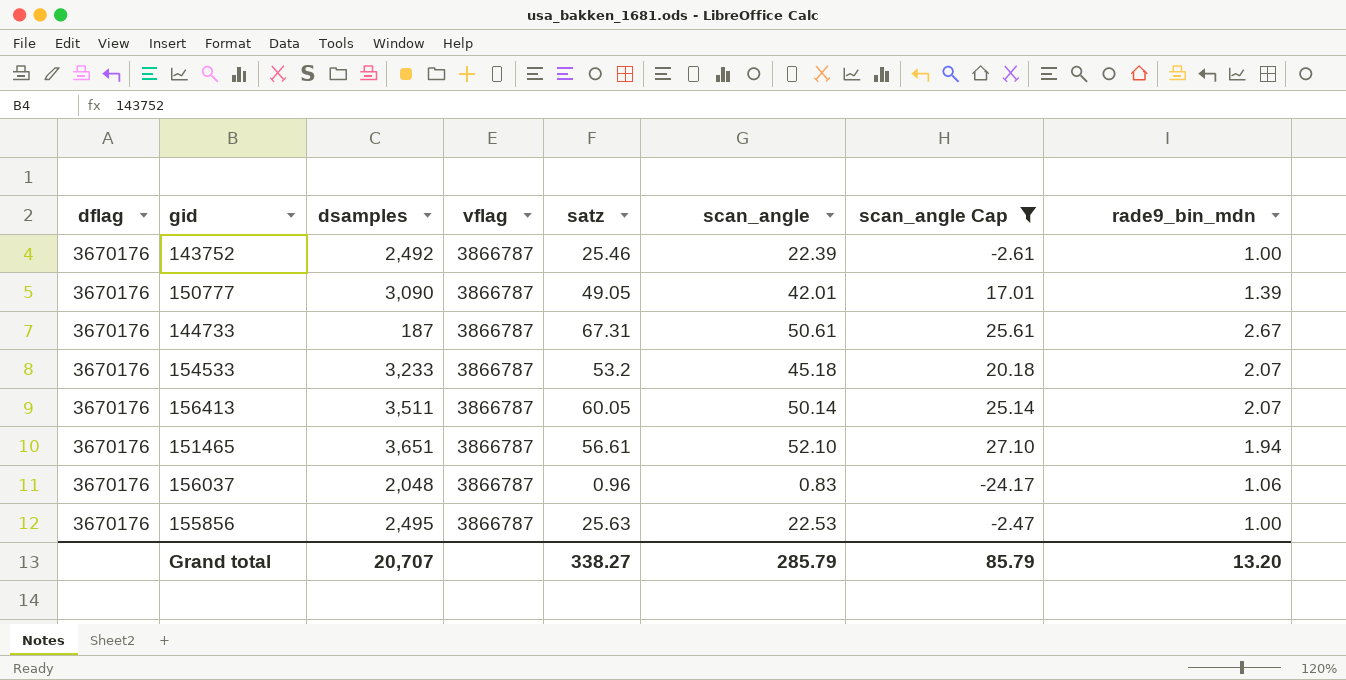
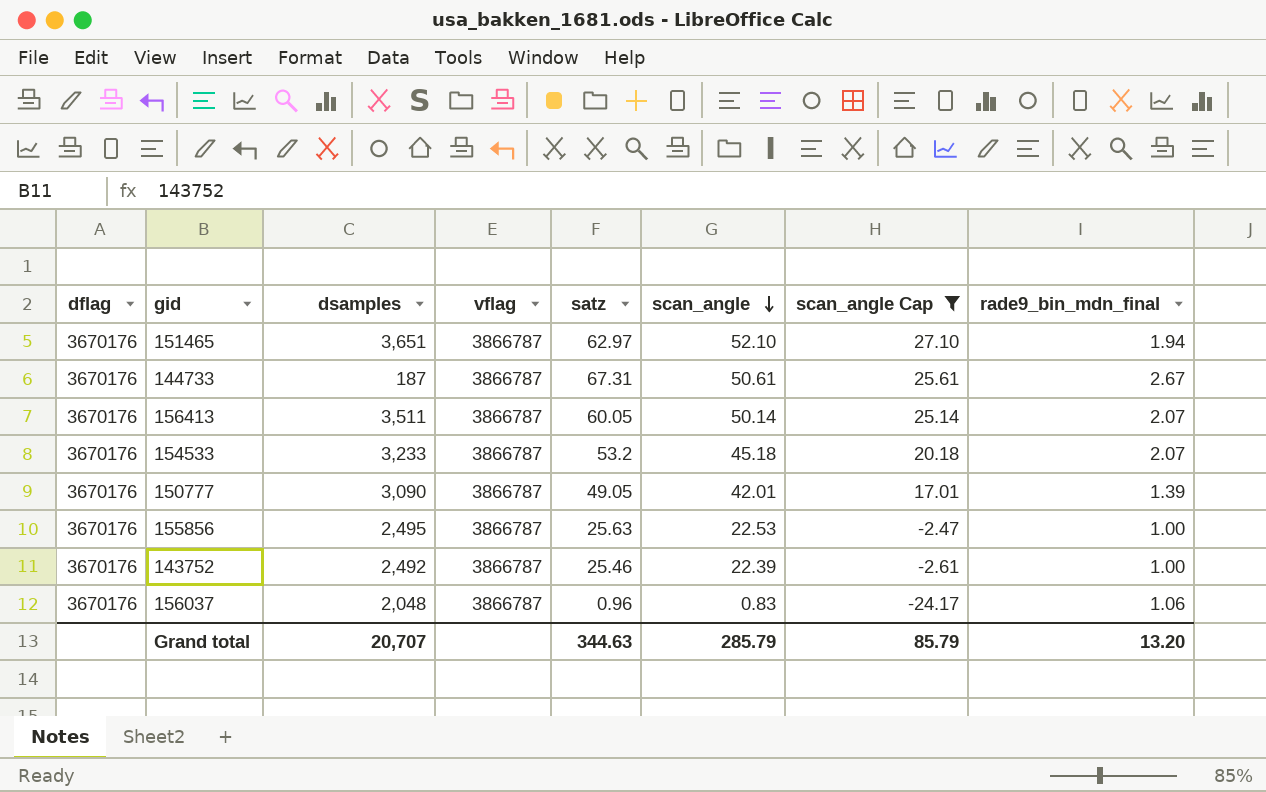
row order: none -> scan_angle descending
column name: rade9_bin_mdn -> rade9_bin_mdn_final
151465 | satz: 56.61 -> 62.97
Grand total | satz: 338.27 -> 344.63

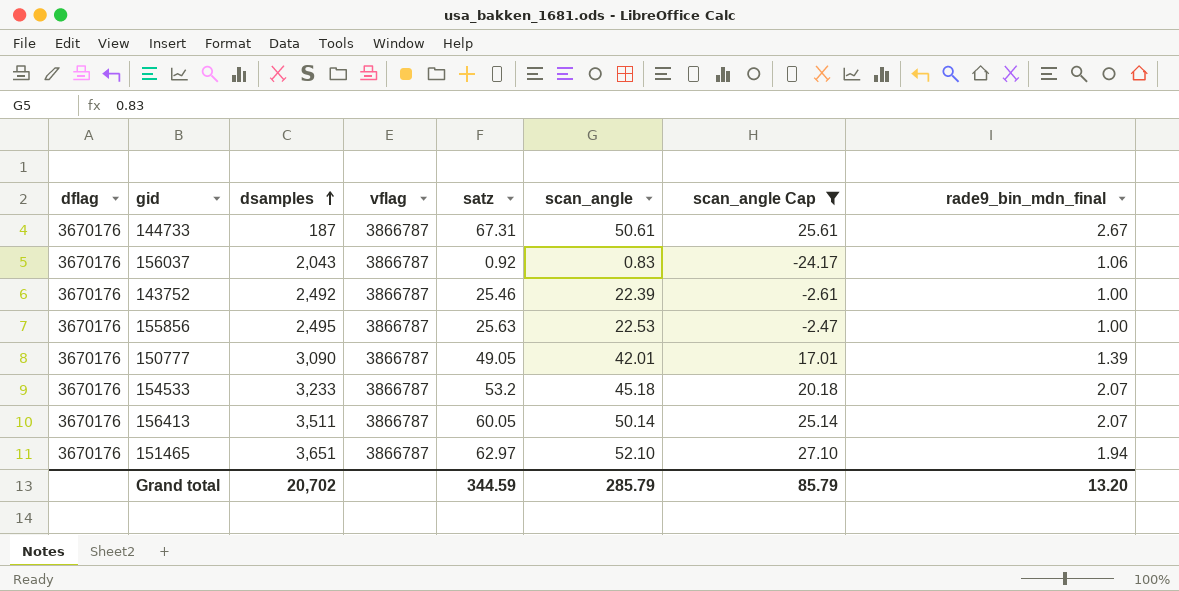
row order: scan_angle descending -> dsamples ascending
156037 | dsamples: 2,048 -> 2,043
156037 | satz: 0.96 -> 0.92
Grand total | dsamples: 20,707 -> 20,702
Grand total | satz: 344.63 -> 344.59

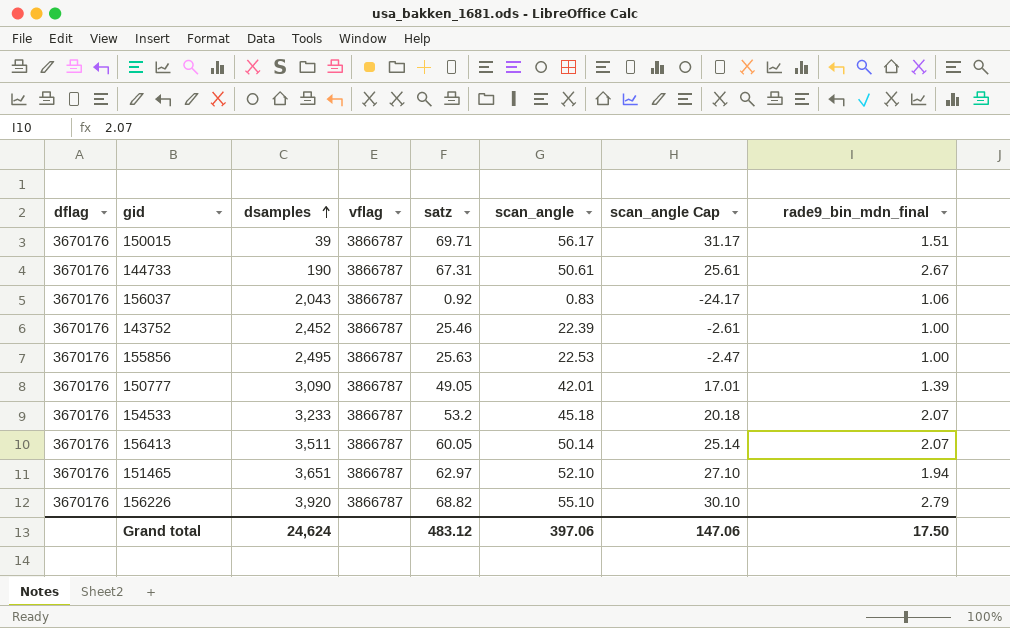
filter: scan_angle Cap <= 27.10 -> none
144733 | dsamples: 187 -> 190
143752 | dsamples: 2,492 -> 2,452
Grand total | dsamples: 20,702 -> 24,624
Grand total | satz: 344.59 -> 483.12
Grand total | scan_angle: 285.79 -> 397.06
Grand total | scan_angle Cap: 85.79 -> 147.06
Grand total | rade9_bin_mdn_final: 13.20 -> 17.50

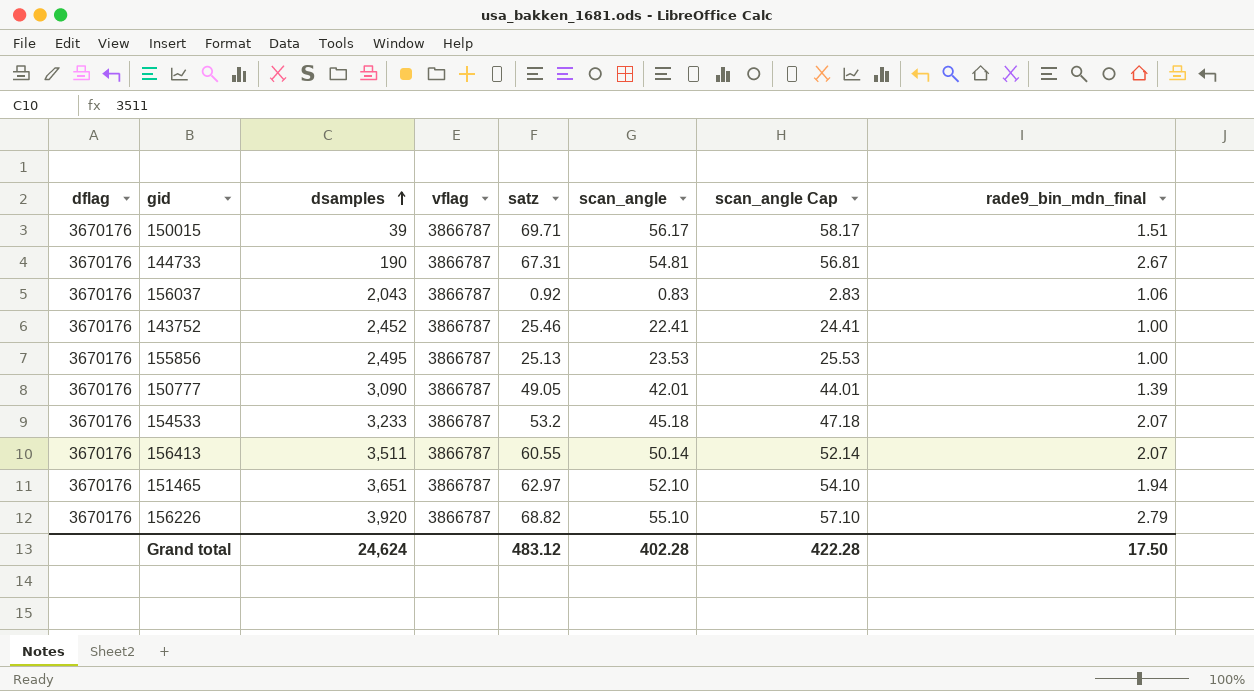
column scan_angle Cap | formula: [scan_angle] - 25 -> [scan_angle] + 2
144733 | scan_angle: 50.61 -> 54.81
143752 | scan_angle: 22.39 -> 22.41
155856 | satz: 25.63 -> 25.13
155856 | scan_angle: 22.53 -> 23.53
156413 | satz: 60.05 -> 60.55
Grand total | scan_angle: 397.06 -> 402.28
Grand total | scan_angle Cap: 147.06 -> 422.28

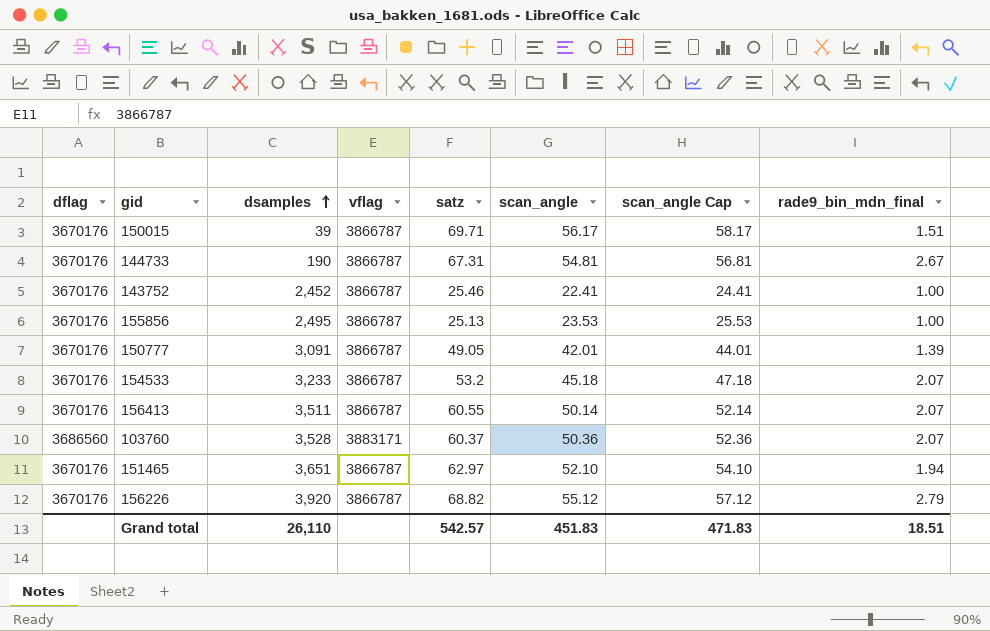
row 156037: 3670176 | 2,043 | 3866787 | 0.92 | 0.83 | 2.83 | 1.06 -> none
150777 | dsamples: 3,090 -> 3,091
row 103760: none -> 3686560 | 3,528 | 3883171 | 60.37 | 50.36 | 52.36 | 2.07
156226 | scan_angle: 55.10 -> 55.12
156226 | scan_angle Cap: 57.10 -> 57.12
Grand total | dsamples: 24,624 -> 26,110
Grand total | satz: 483.12 -> 542.57
Grand total | scan_angle: 402.28 -> 451.83
Grand total | scan_angle Cap: 422.28 -> 471.83
Grand total | rade9_bin_mdn_final: 17.50 -> 18.51

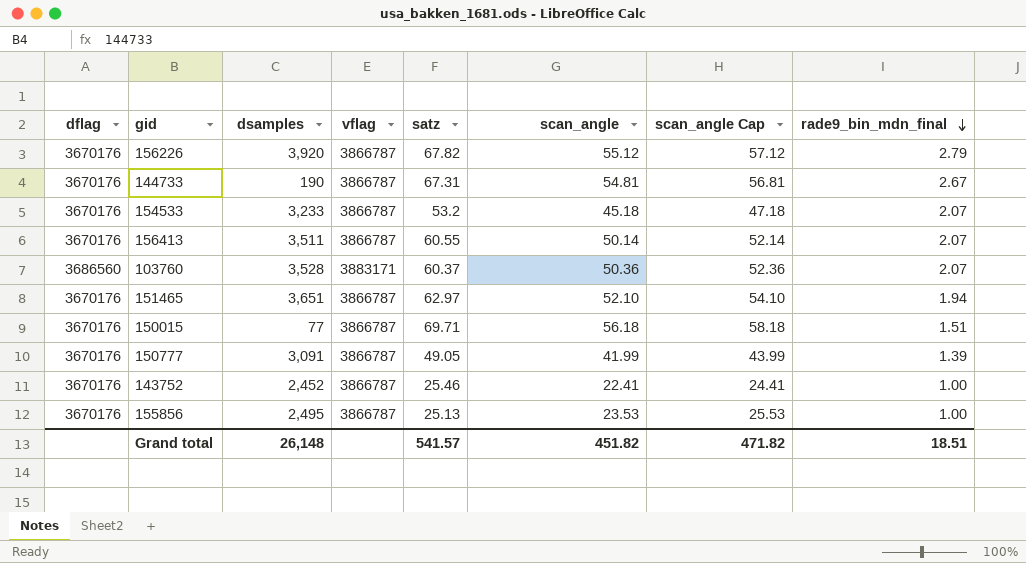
row order: dsamples ascending -> rade9_bin_mdn_final descending
156226 | satz: 68.82 -> 67.82
150015 | dsamples: 39 -> 77
150015 | scan_angle: 56.17 -> 56.18
150015 | scan_angle Cap: 58.17 -> 58.18
150777 | scan_angle: 42.01 -> 41.99
150777 | scan_angle Cap: 44.01 -> 43.99
Grand total | dsamples: 26,110 -> 26,148
Grand total | satz: 542.57 -> 541.57
Grand total | scan_angle: 451.83 -> 451.82
Grand total | scan_angle Cap: 471.83 -> 471.82

